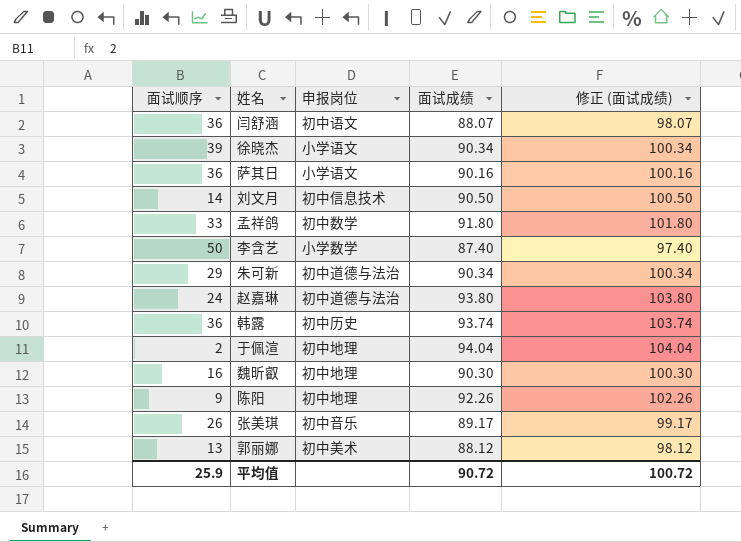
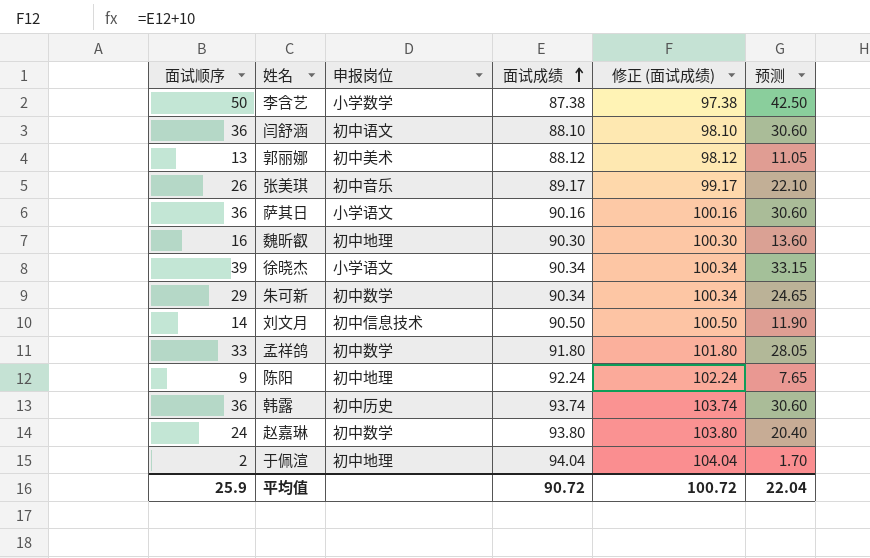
row order: none -> 面试成绩 ascending
column 预测 | formula: none -> [面试顺序] * 0.85
李含艺 | 面试成绩: 87.40 -> 87.38
李含艺 | 修正 (面试成绩): 97.40 -> 97.38
闫舒涵 | 面试成绩: 88.07 -> 88.10
闫舒涵 | 修正 (面试成绩): 98.07 -> 98.10
朱可新 | 申报岗位: 初中道德与法治 -> 初中数学
陈阳 | 面试成绩: 92.26 -> 92.24
陈阳 | 修正 (面试成绩): 102.26 -> 102.24
赵嘉琳 | 申报岗位: 初中道德与法治 -> 初中数学

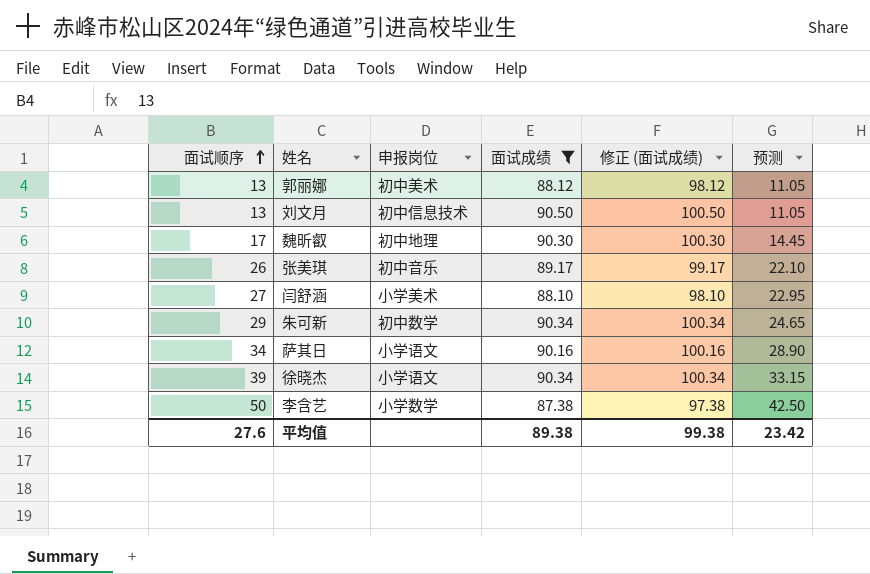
filter: none -> 面试成绩 <= 90.50
row order: 面试成绩 ascending -> 面试顺序 ascending
刘文月 | 面试顺序: 14 -> 13
刘文月 | 预测: 11.90 -> 11.05
魏昕叡 | 面试顺序: 16 -> 17
魏昕叡 | 预测: 13.60 -> 14.45
闫舒涵 | 面试顺序: 36 -> 27
闫舒涵 | 申报岗位: 初中语文 -> 小学美术
闫舒涵 | 预测: 30.60 -> 22.95
萨其日 | 面试顺序: 36 -> 34
萨其日 | 预测: 30.60 -> 28.90
平均值 | 面试顺序: 25.9 -> 27.6
平均值 | 面试成绩: 90.72 -> 89.38
平均值 | 修正 (面试成绩): 100.72 -> 99.38
平均值 | 预测: 22.04 -> 23.42

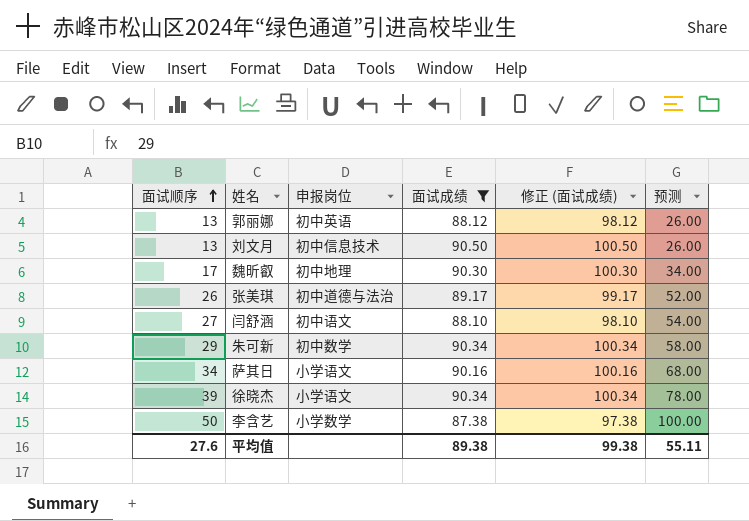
column 预测 | formula: [面试顺序] * 0.85 -> [面试顺序] * 2
郭丽娜 | 申报岗位: 初中美术 -> 初中英语
张美琪 | 申报岗位: 初中音乐 -> 初中道德与法治
闫舒涵 | 申报岗位: 小学美术 -> 初中语文
平均值 | 预测: 23.42 -> 55.11

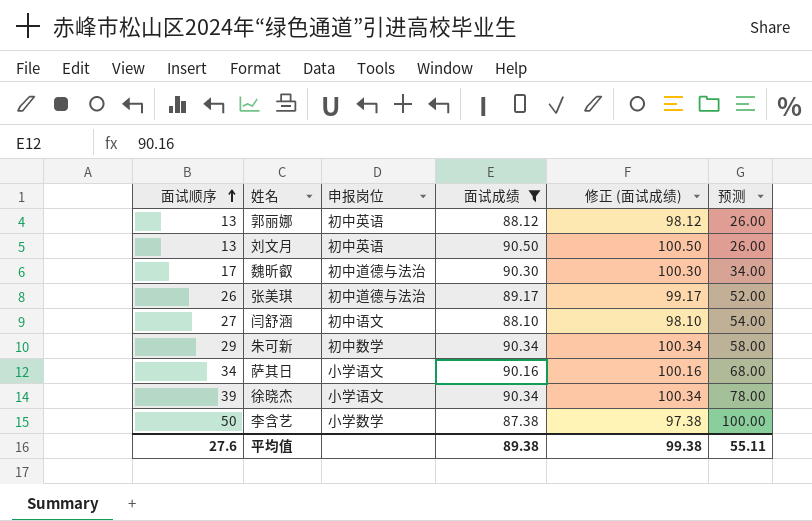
刘文月 | 申报岗位: 初中信息技术 -> 初中英语
魏昕叡 | 申报岗位: 初中地理 -> 初中道德与法治

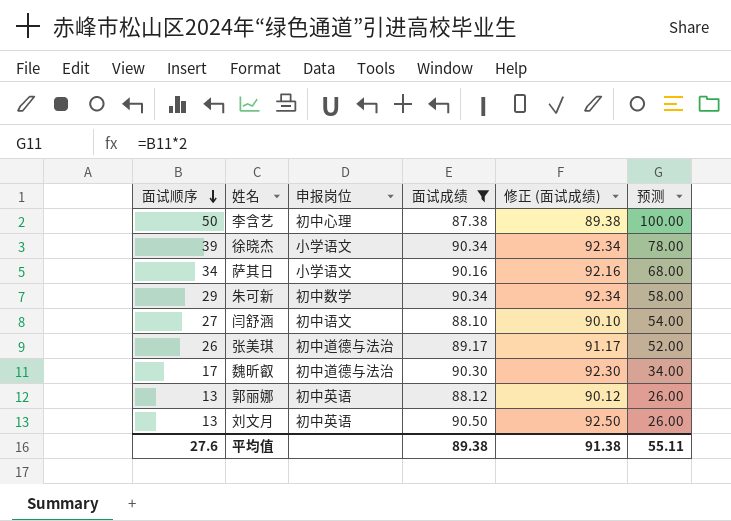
row order: 面试顺序 ascending -> 面试顺序 descending
column 修正 (面试成绩) | formula: [面试成绩] + 10 -> [面试成绩] + 2
李含艺 | 申报岗位: 小学数学 -> 初中心理
平均值 | 修正 (面试成绩): 99.38 -> 91.38

